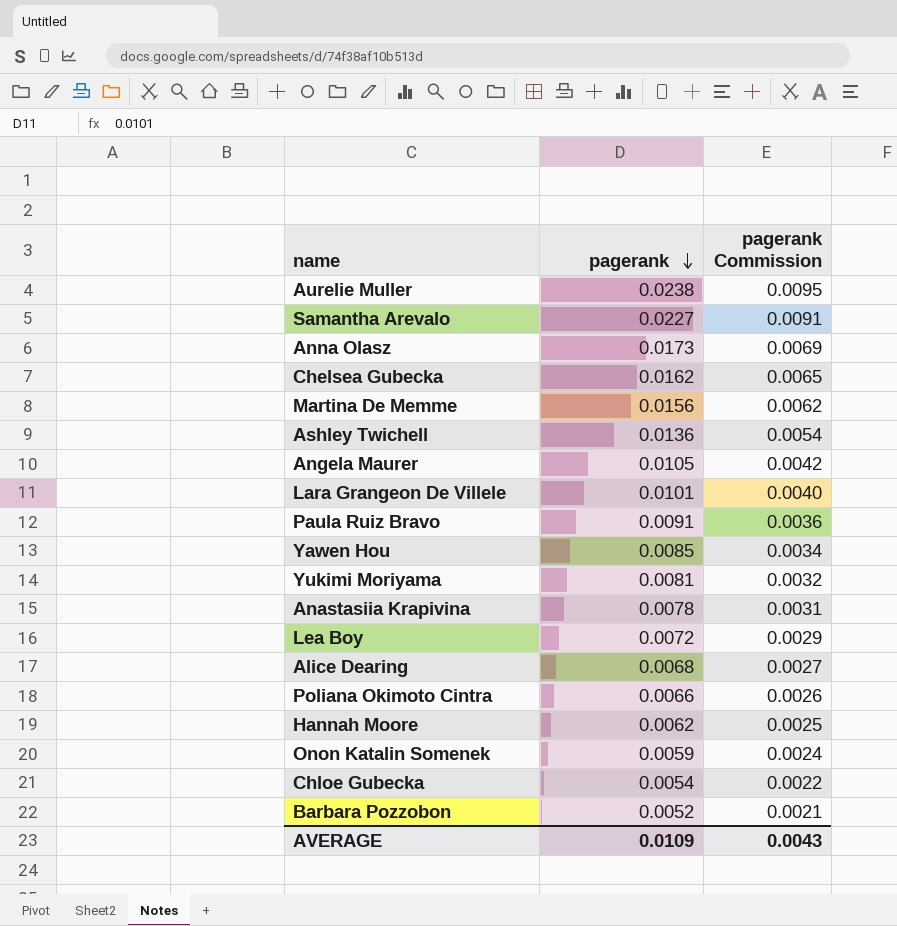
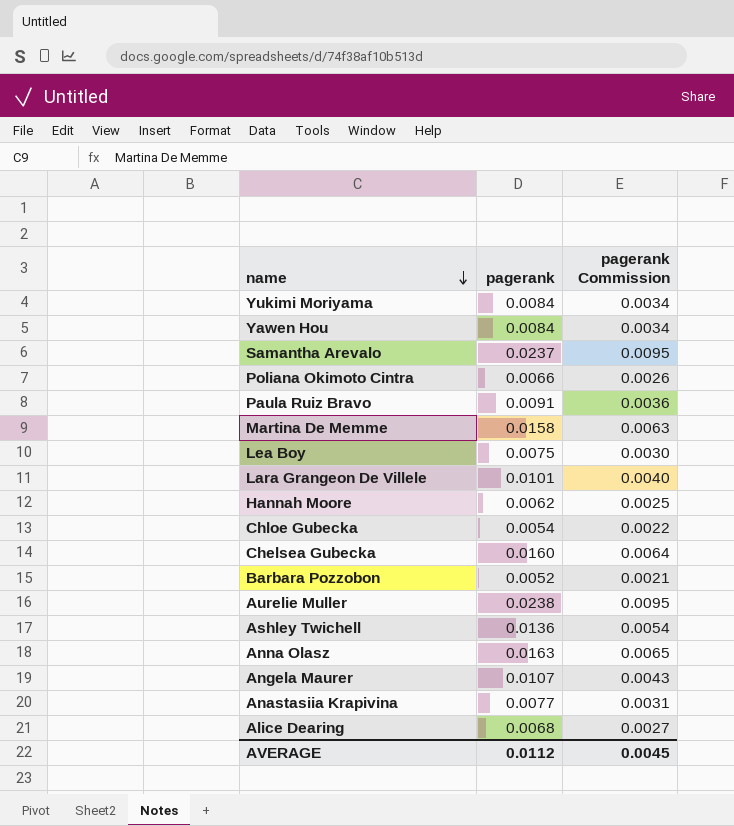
row order: pagerank descending -> name descending
row Onon Katalin Somenek: 0.0059 | 0.0024 -> none
Yukimi Moriyama | pagerank: 0.0081 -> 0.0084
Yukimi Moriyama | pagerank Commission: 0.0032 -> 0.0034
Yawen Hou | pagerank: 0.0085 -> 0.0084
Samantha Arevalo | pagerank: 0.0227 -> 0.0237
Samantha Arevalo | pagerank Commission: 0.0091 -> 0.0095
Martina De Memme | pagerank: 0.0156 -> 0.0158
Martina De Memme | pagerank Commission: 0.0062 -> 0.0063
Lea Boy | pagerank: 0.0072 -> 0.0075
Lea Boy | pagerank Commission: 0.0029 -> 0.0030
Chelsea Gubecka | pagerank: 0.0162 -> 0.0160
Chelsea Gubecka | pagerank Commission: 0.0065 -> 0.0064
Anna Olasz | pagerank: 0.0173 -> 0.0163
Anna Olasz | pagerank Commission: 0.0069 -> 0.0065
Angela Maurer | pagerank: 0.0105 -> 0.0107
Angela Maurer | pagerank Commission: 0.0042 -> 0.0043
Anastasiia Krapivina | pagerank: 0.0078 -> 0.0077
AVERAGE | pagerank: 0.0109 -> 0.0112
AVERAGE | pagerank Commission: 0.0043 -> 0.0045

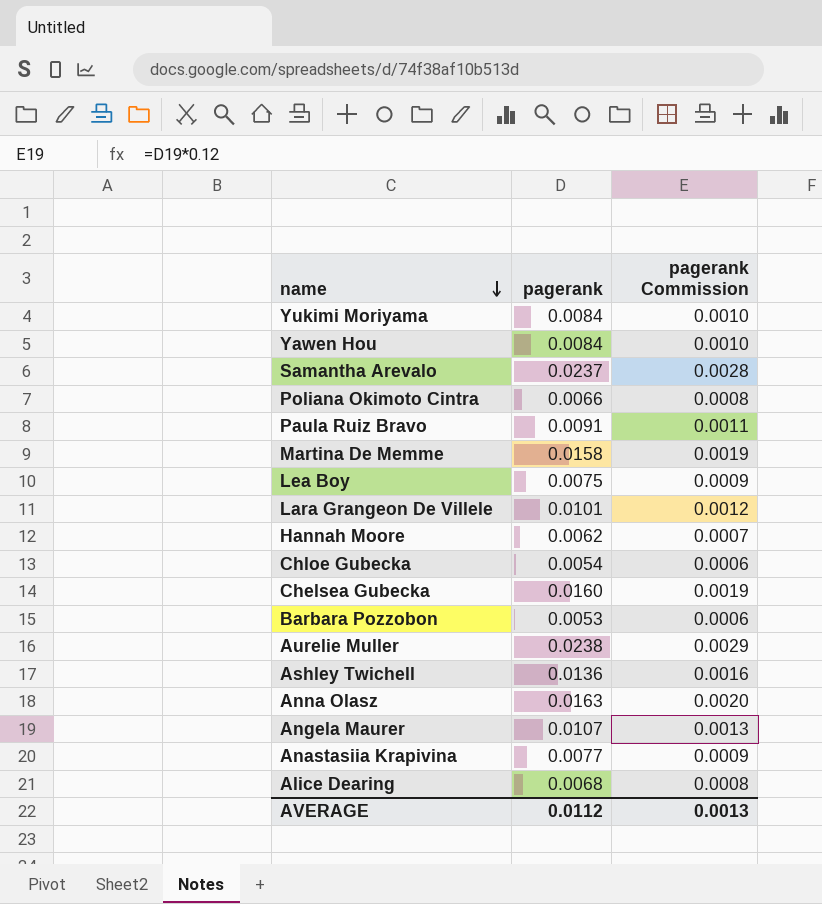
column pagerank Commission | formula: [pagerank] * 0.4 -> [pagerank] * 0.12
Barbara Pozzobon | pagerank: 0.0052 -> 0.0053
AVERAGE | pagerank Commission: 0.0045 -> 0.0013

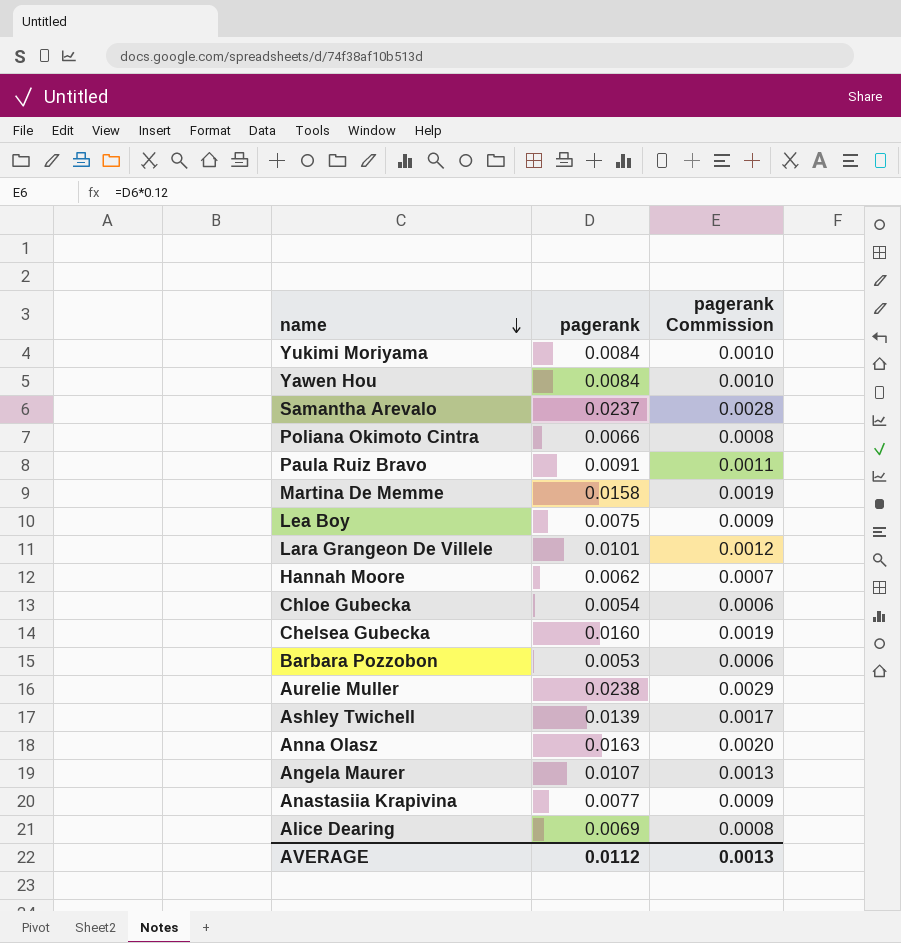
Ashley Twichell | pagerank: 0.0136 -> 0.0139
Ashley Twichell | pagerank Commission: 0.0016 -> 0.0017
Alice Dearing | pagerank: 0.0068 -> 0.0069

